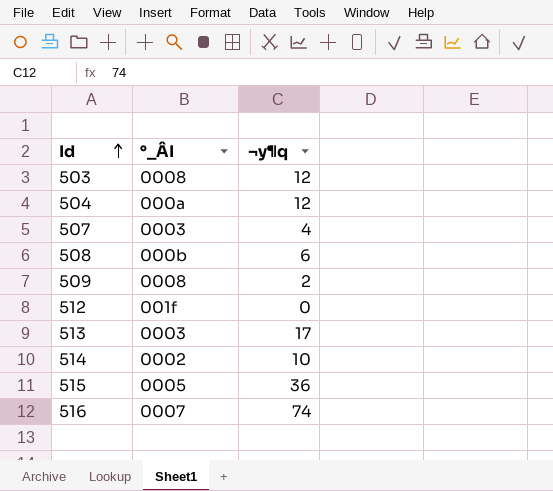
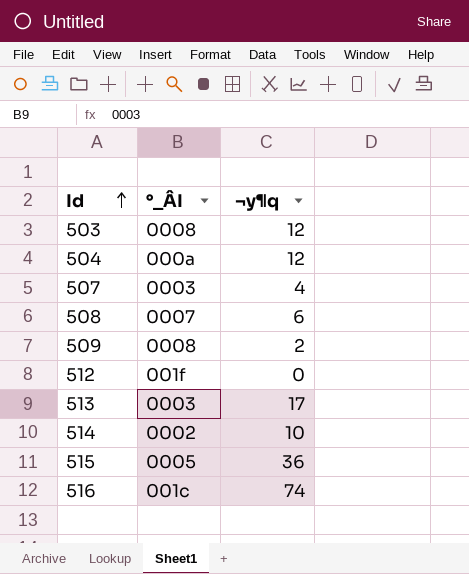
508 | °_ÂI: 000b -> 0007
516 | °_ÂI: 0007 -> 001c

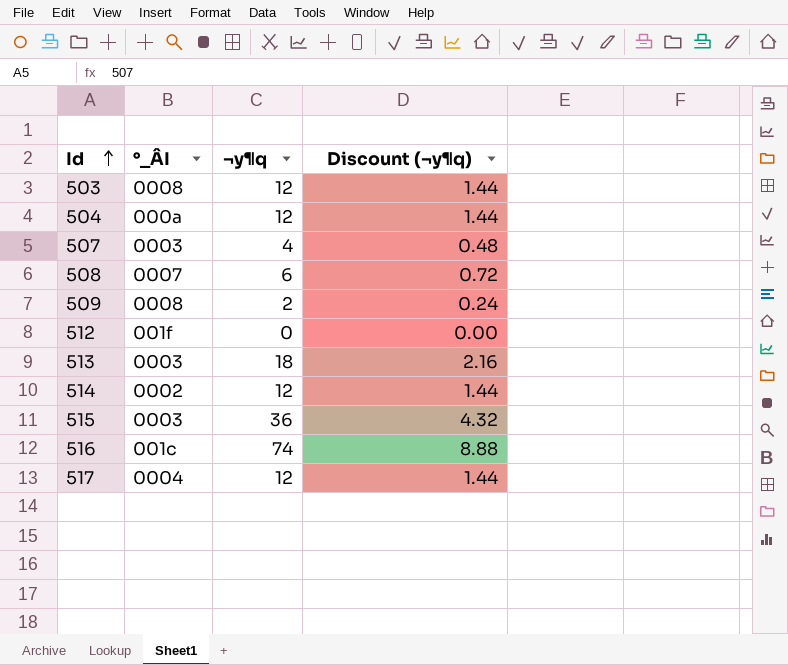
column Discount (¬y¶q) | formula: none -> [¬y¶q] * 0.12
513 | ¬y¶q: 17 -> 18
514 | ¬y¶q: 10 -> 12
515 | °_ÂI: 0005 -> 0003
row 517: none -> 0004 | 12 | 1.44

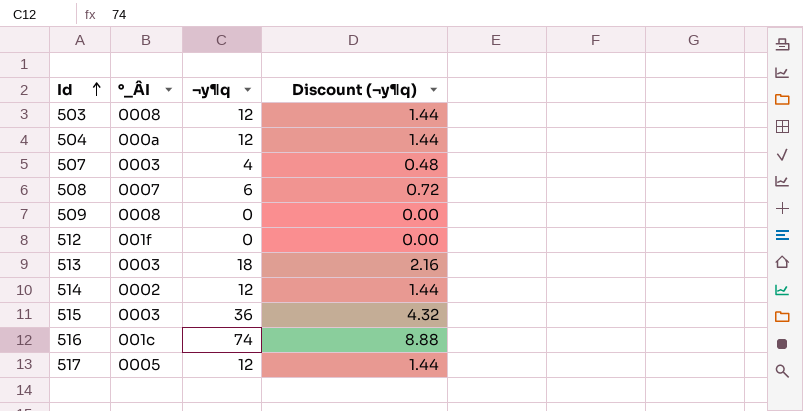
509 | ¬y¶q: 2 -> 0
509 | Discount (¬y¶q): 0.24 -> 0.00
517 | °_ÂI: 0004 -> 0005

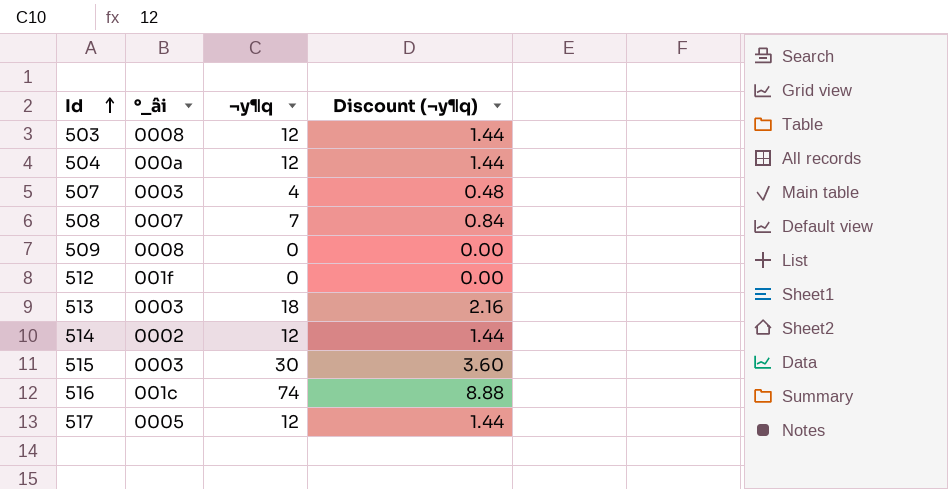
column name: °_ÂI -> °_âi
508 | ¬y¶q: 6 -> 7
508 | Discount (¬y¶q): 0.72 -> 0.84
515 | ¬y¶q: 36 -> 30
515 | Discount (¬y¶q): 4.32 -> 3.60

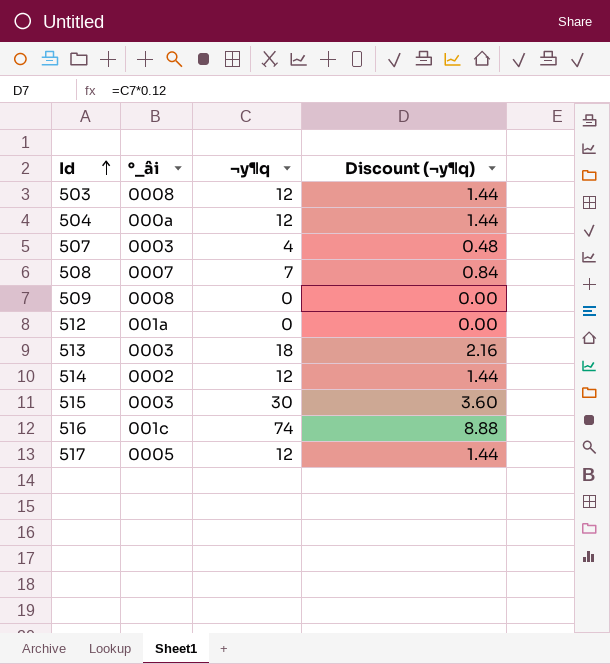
512 | °_âi: 001f -> 001a

